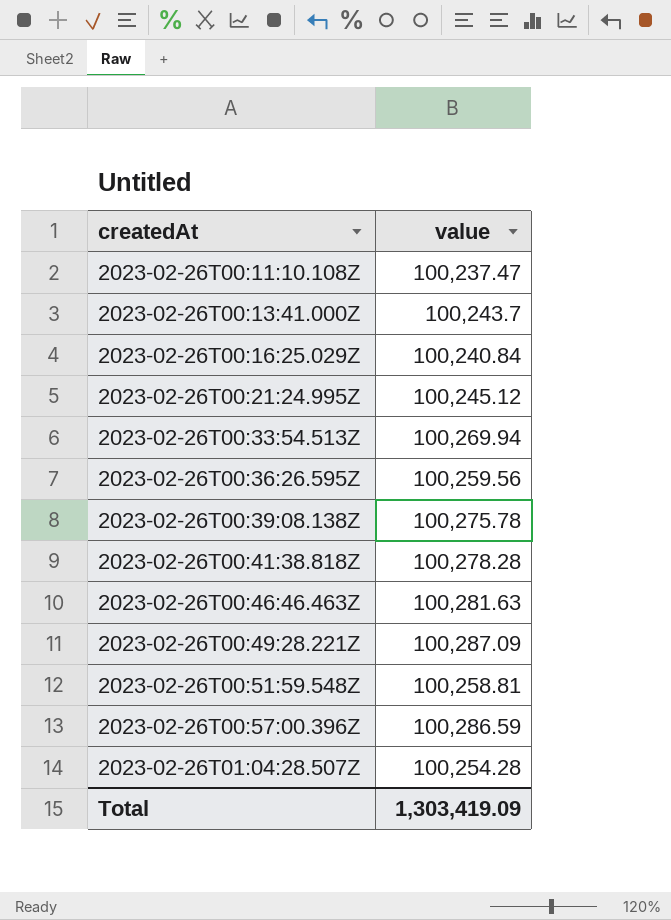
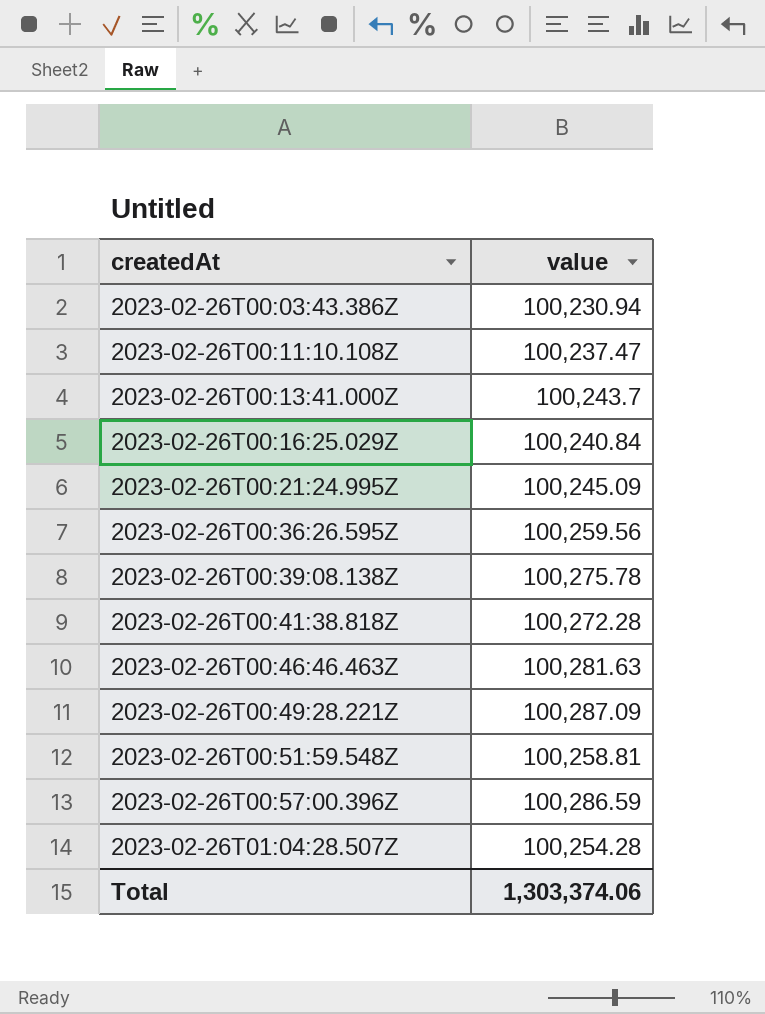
row 2023-02-26T00:33:54.513Z: 100,269.94 -> none
row 2023-02-26T00:03:43.386Z: none -> 100,230.94
2023-02-26T00:21:24.995Z | value: 100,245.12 -> 100,245.09
2023-02-26T00:41:38.818Z | value: 100,278.28 -> 100,272.28
Total | value: 1,303,419.09 -> 1,303,374.06

